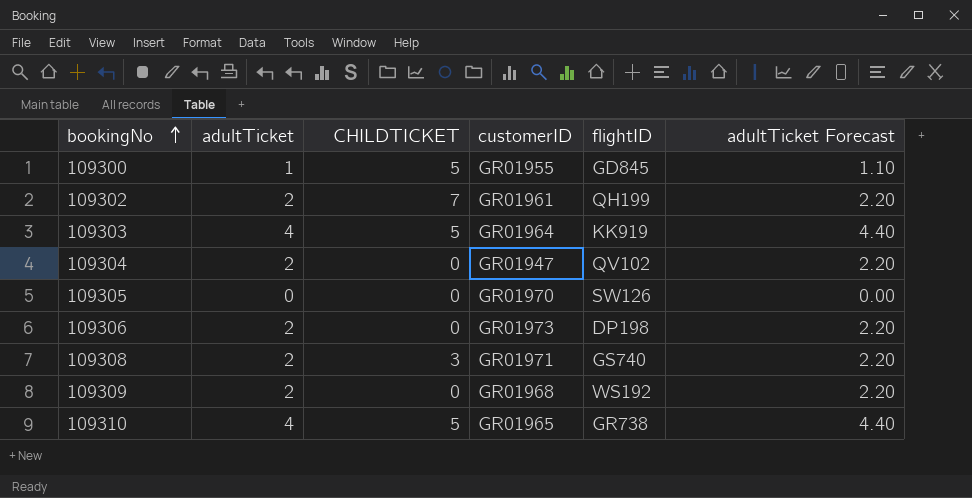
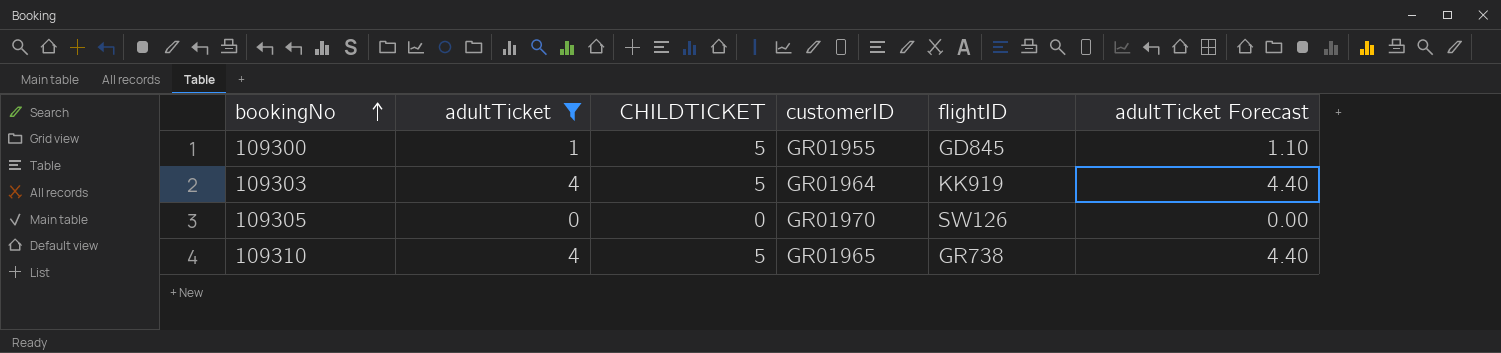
filter: none -> adultTicket != 2

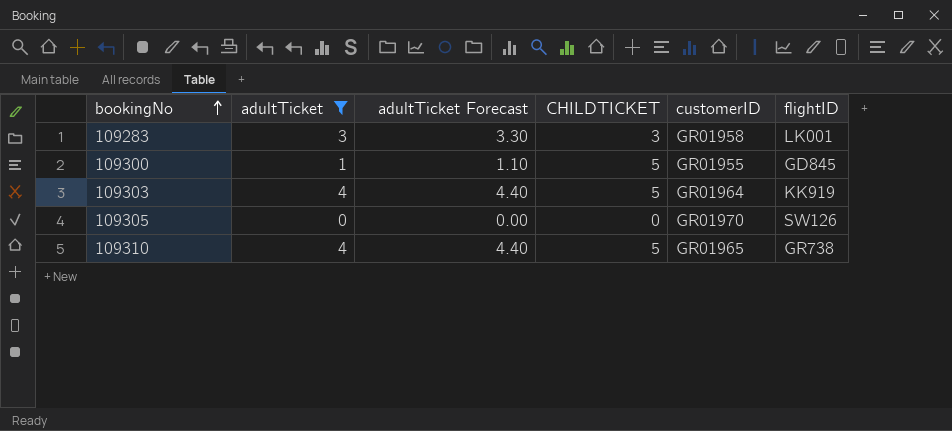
column adultTicket Forecast | position: 6 -> 3
row 109283: none -> 3 | 3.30 | 3 | GR01958 | LK001

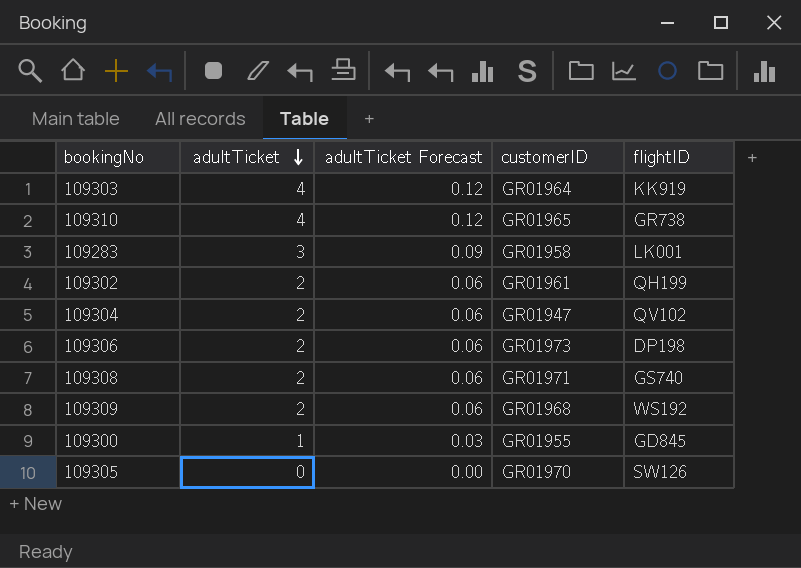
filter: adultTicket != 2 -> none
row order: bookingNo ascending -> adultTicket descending
column CHILDTICKET | position: 4 -> none
column adultTicket Forecast | formula: [adultTicket] * 1.1 -> [adultTicket] * 0.03

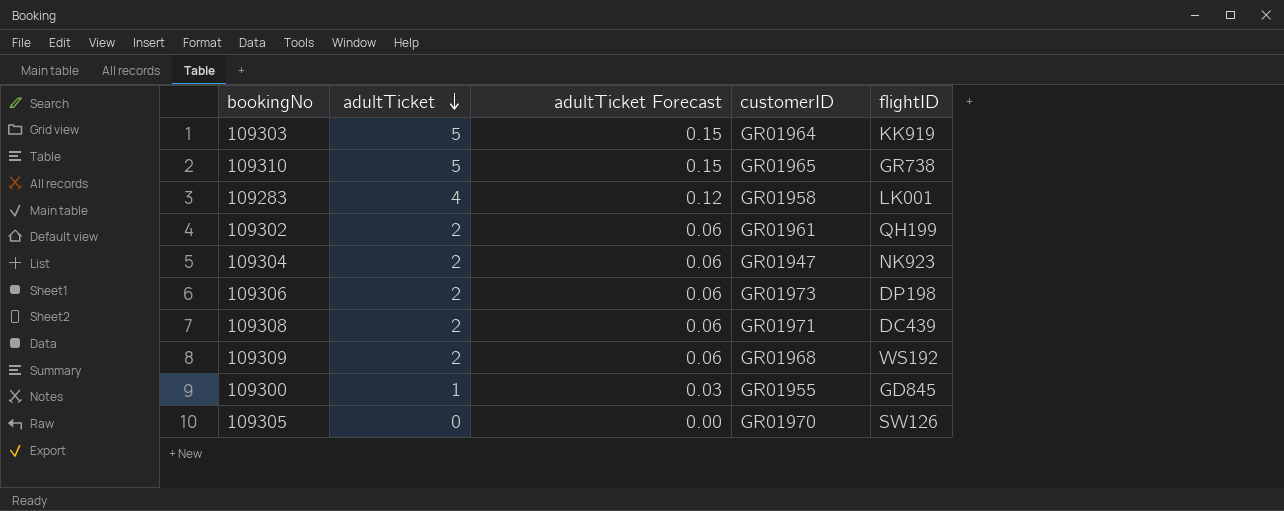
109303 | adultTicket: 4 -> 5
109303 | adultTicket Forecast: 0.12 -> 0.15
109310 | adultTicket: 4 -> 5
109310 | adultTicket Forecast: 0.12 -> 0.15
109283 | adultTicket: 3 -> 4
109283 | adultTicket Forecast: 0.09 -> 0.12
109304 | flightID: QV102 -> NK923
109308 | flightID: GS740 -> DC439

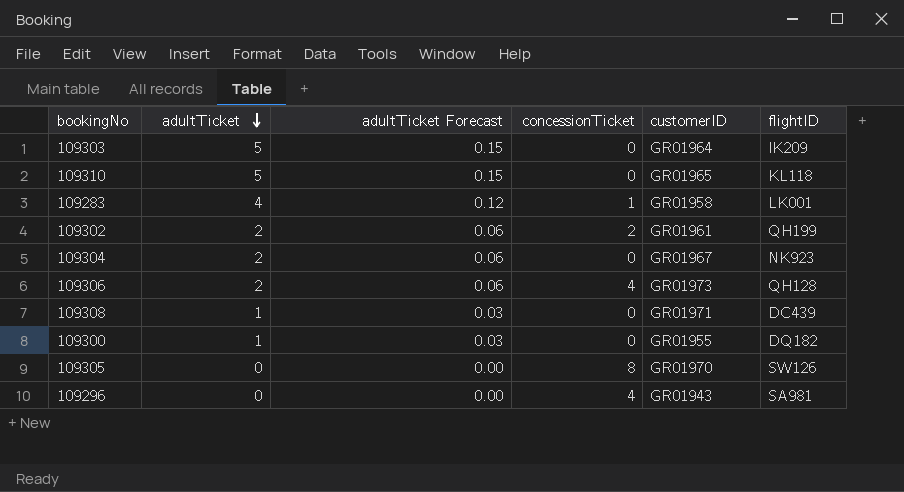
column concessionTicket | position: none -> 4
row 109309: 2 | 0.06 | GR01968 | WS192 -> none
109303 | flightID: KK919 -> IK209
109310 | flightID: GR738 -> KL118
109304 | customerID: GR01947 -> GR01967
109306 | flightID: DP198 -> QH128
109308 | adultTicket: 2 -> 1
109308 | adultTicket Forecast: 0.06 -> 0.03
109300 | flightID: GD845 -> DQ182
row 109296: none -> 0 | 0.00 | 4 | GR01943 | SA981

